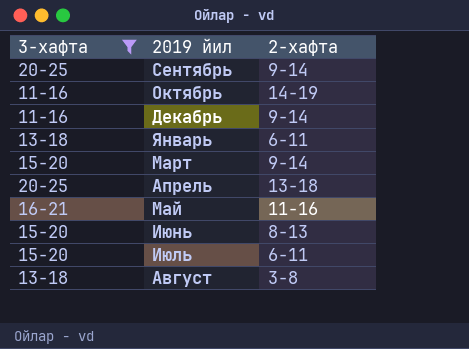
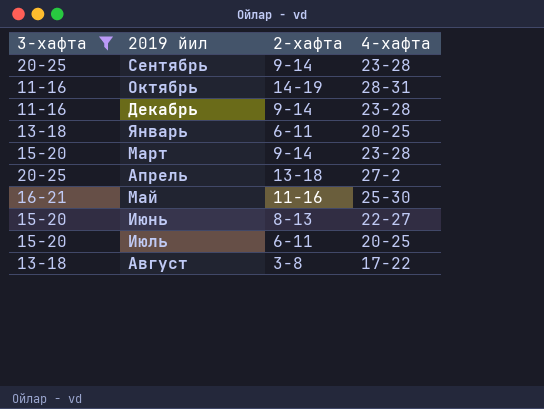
column 4-хафта | position: none -> 4

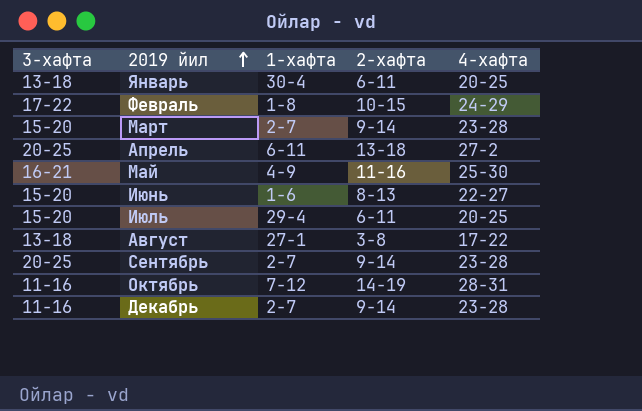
filter: 3-хафта != 17-22 -> none
row order: none -> 2019 йил ascending
column 1-хафта | position: none -> 3

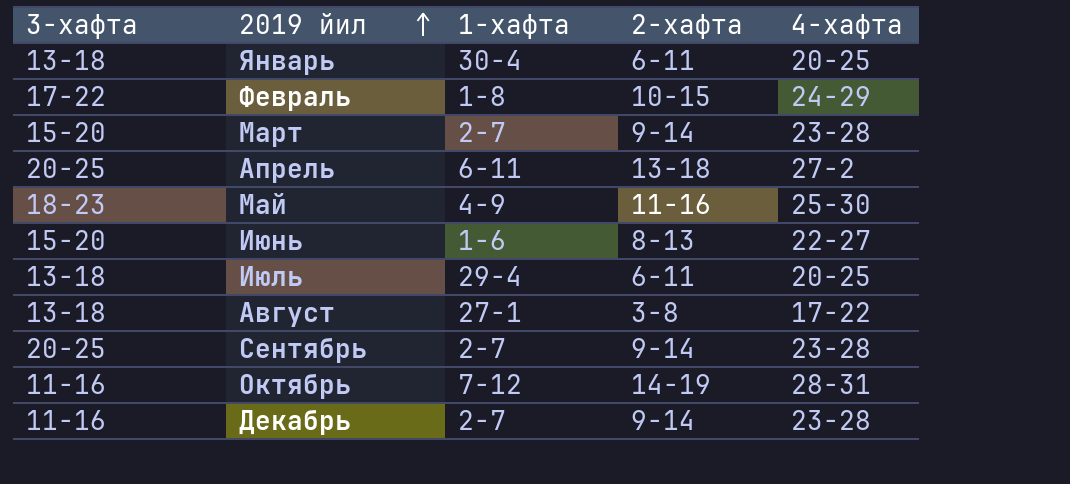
Май | 3-хафта: 16-21 -> 18-23
Июль | 3-хафта: 15-20 -> 13-18

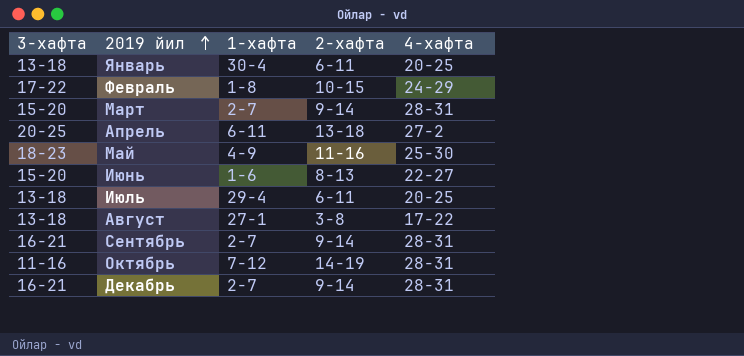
Март | 4-хафта: 23-28 -> 28-31
Сентябрь | 3-хафта: 20-25 -> 16-21
Сентябрь | 4-хафта: 23-28 -> 28-31
Декабрь | 3-хафта: 11-16 -> 16-21
Декабрь | 4-хафта: 23-28 -> 28-31

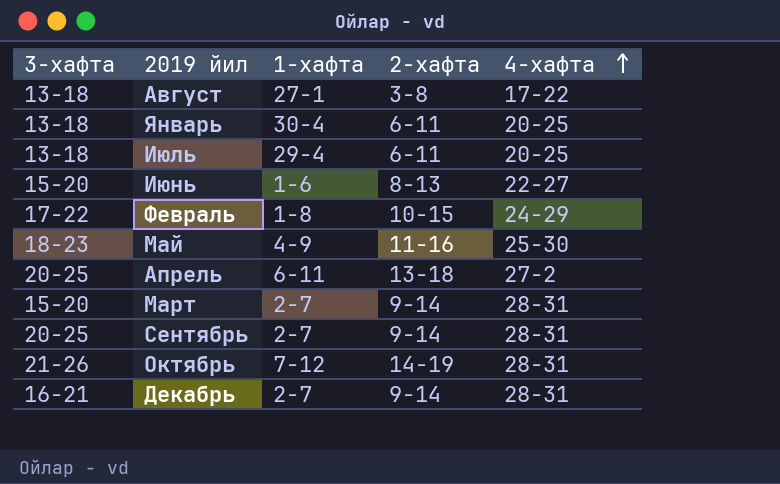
row order: 2019 йил ascending -> 4-хафта ascending
Сентябрь | 3-хафта: 16-21 -> 20-25
Октябрь | 3-хафта: 11-16 -> 21-26

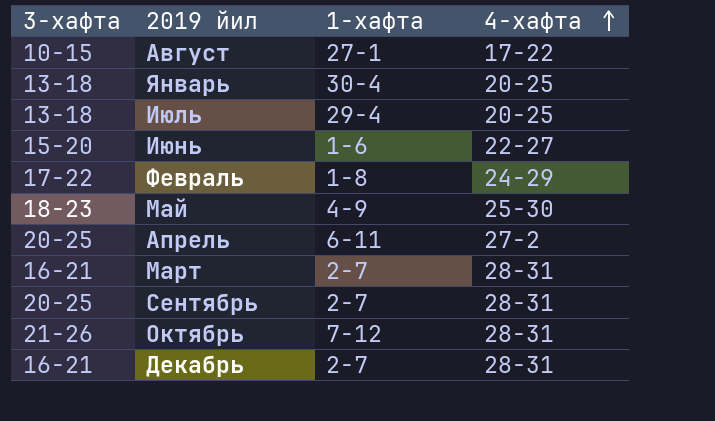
column 2-хафта | position: 4 -> none
Август | 3-хафта: 13-18 -> 10-15
Март | 3-хафта: 15-20 -> 16-21

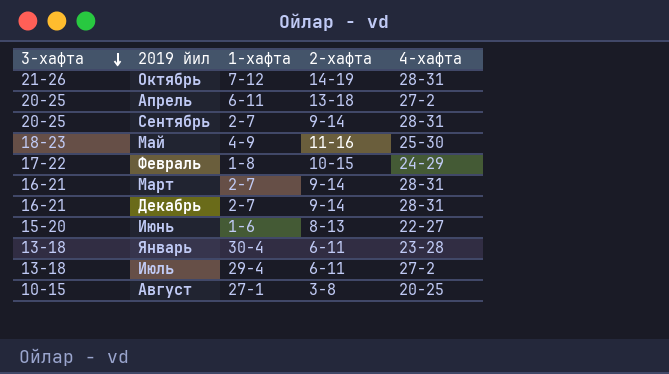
row order: 4-хафта ascending -> 3-хафта descending
column 2-хафта | position: none -> 4
Январь | 4-хафта: 20-25 -> 23-28
Июль | 4-хафта: 20-25 -> 27-2
Август | 4-хафта: 17-22 -> 20-25

